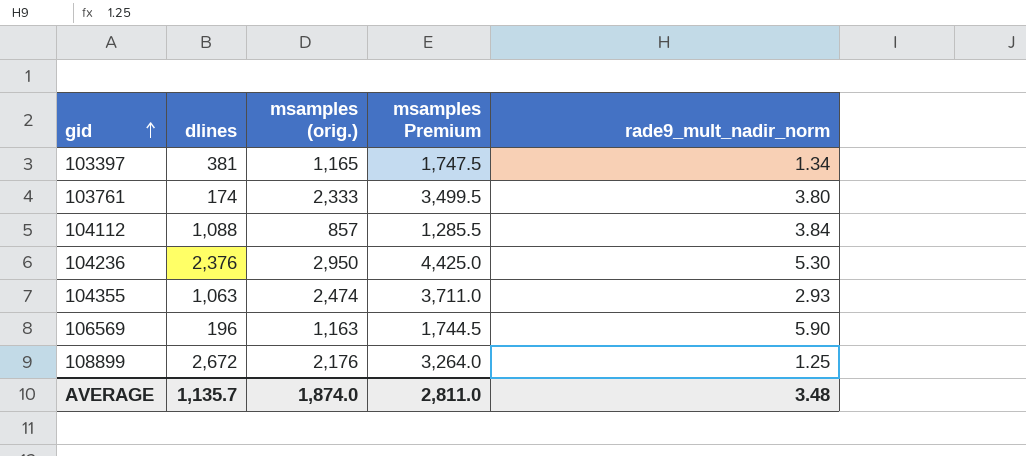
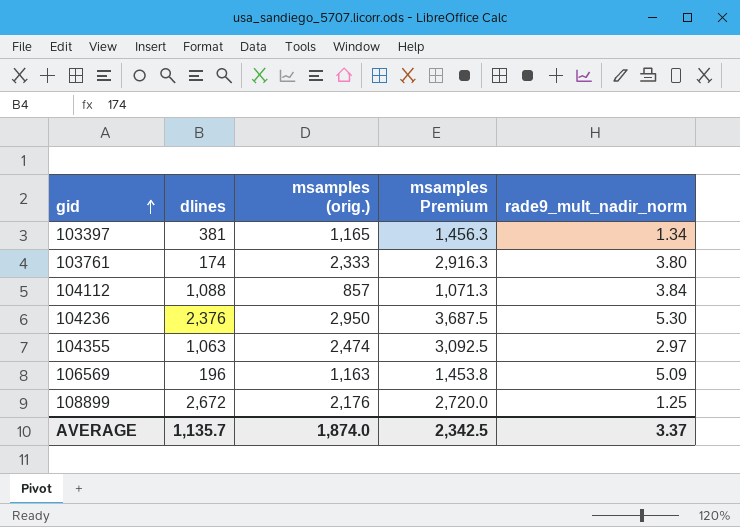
column msamples Premium | formula: [msamples (orig.)] * 1.5 -> [msamples (orig.)] * 1.25
104355 | rade9_mult_nadir_norm: 2.93 -> 2.97
106569 | rade9_mult_nadir_norm: 5.90 -> 5.09
AVERAGE | msamples Premium: 2,811.0 -> 2,342.5
AVERAGE | rade9_mult_nadir_norm: 3.48 -> 3.37

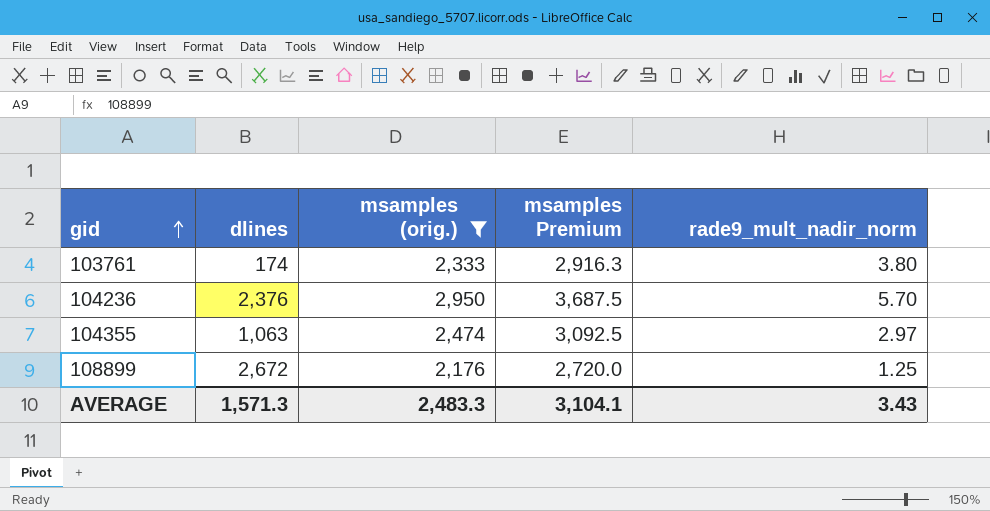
filter: none -> msamples (orig.) >= 2,176
104236 | rade9_mult_nadir_norm: 5.30 -> 5.70
AVERAGE | dlines: 1,135.7 -> 1,571.3
AVERAGE | msamples (orig.): 1,874.0 -> 2,483.3
AVERAGE | msamples Premium: 2,342.5 -> 3,104.1
AVERAGE | rade9_mult_nadir_norm: 3.37 -> 3.43

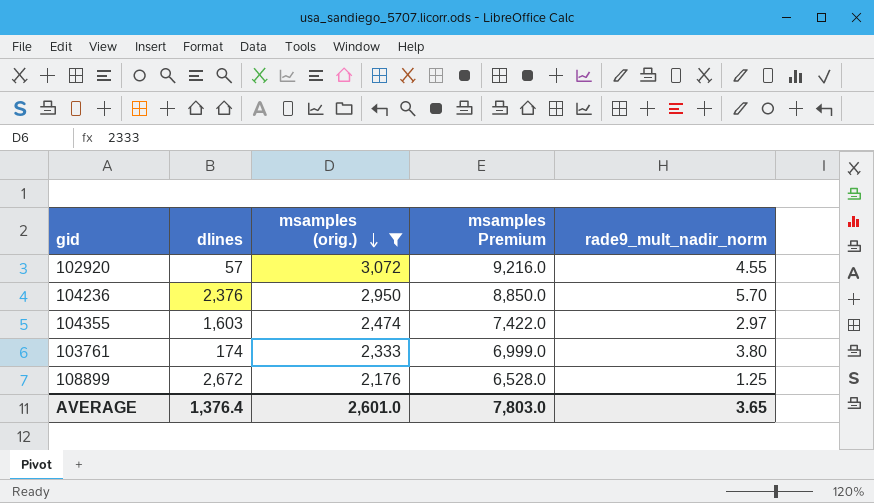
row order: gid ascending -> msamples (orig.) descending
column msamples Premium | formula: [msamples (orig.)] * 1.25 -> [msamples (orig.)] * 3
row 102920: none -> 57 | 3,072 | 9,216.0 | 4.55
104355 | dlines: 1,063 -> 1,603
AVERAGE | dlines: 1,571.3 -> 1,376.4
AVERAGE | msamples (orig.): 2,483.3 -> 2,601.0
AVERAGE | msamples Premium: 3,104.1 -> 7,803.0
AVERAGE | rade9_mult_nadir_norm: 3.43 -> 3.65

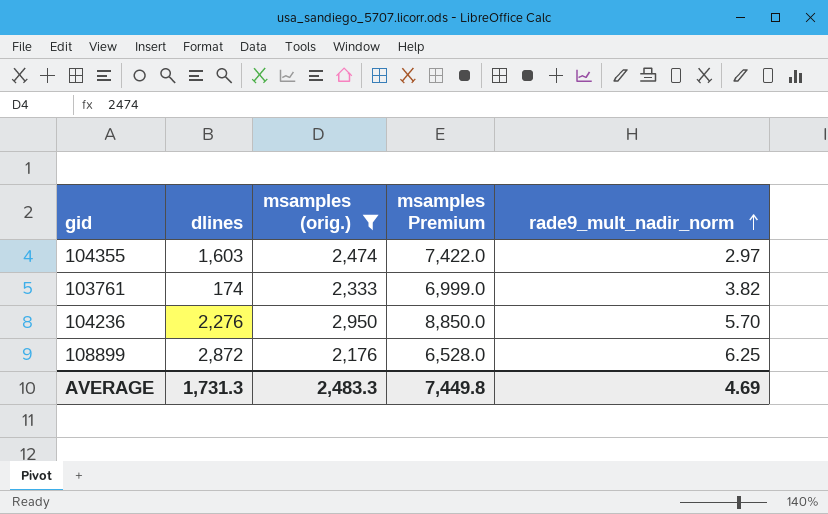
row order: msamples (orig.) descending -> rade9_mult_nadir_norm ascending
row 102920: 57 | 3,072 | 9,216.0 | 4.55 -> none
103761 | rade9_mult_nadir_norm: 3.80 -> 3.82
104236 | dlines: 2,376 -> 2,276
108899 | dlines: 2,672 -> 2,872
108899 | rade9_mult_nadir_norm: 1.25 -> 6.25
AVERAGE | dlines: 1,376.4 -> 1,731.3
AVERAGE | msamples (orig.): 2,601.0 -> 2,483.3
AVERAGE | msamples Premium: 7,803.0 -> 7,449.8
AVERAGE | rade9_mult_nadir_norm: 3.65 -> 4.69

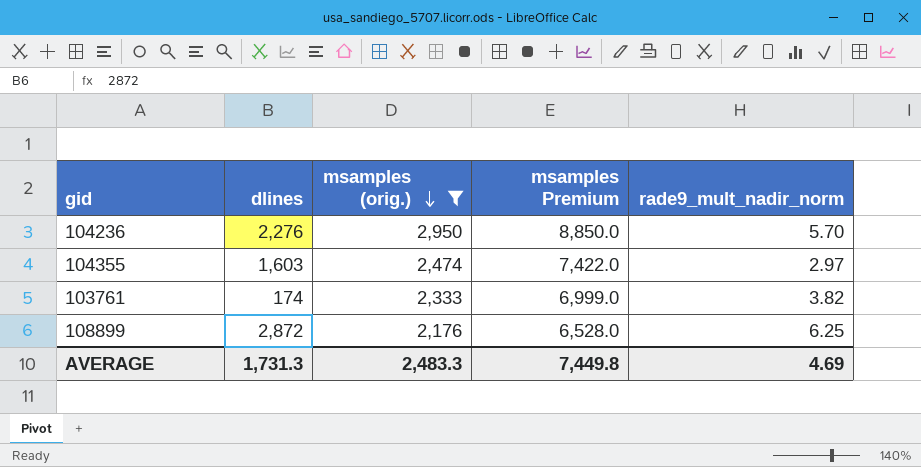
row order: rade9_mult_nadir_norm ascending -> msamples (orig.) descending

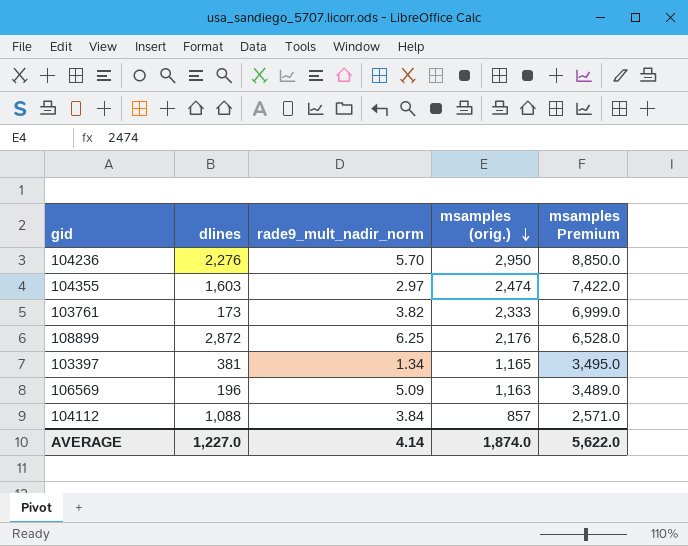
filter: msamples (orig.) >= 2,176 -> none
column rade9_mult_nadir_norm | position: 5 -> 3
103761 | dlines: 174 -> 173
AVERAGE | dlines: 1,731.3 -> 1,227.0
AVERAGE | rade9_mult_nadir_norm: 4.69 -> 4.14
AVERAGE | msamples (orig.): 2,483.3 -> 1,874.0
AVERAGE | msamples Premium: 7,449.8 -> 5,622.0

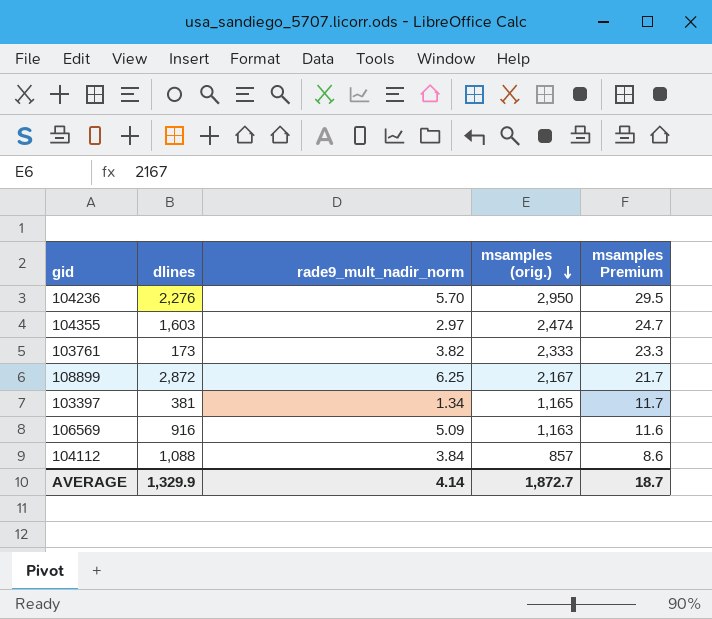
column msamples Premium | formula: [msamples (orig.)] * 3 -> [msamples (orig.)] * 0.01
108899 | msamples (orig.): 2,176 -> 2,167
106569 | dlines: 196 -> 916
AVERAGE | dlines: 1,227.0 -> 1,329.9
AVERAGE | msamples (orig.): 1,874.0 -> 1,872.7
AVERAGE | msamples Premium: 5,622.0 -> 18.7

